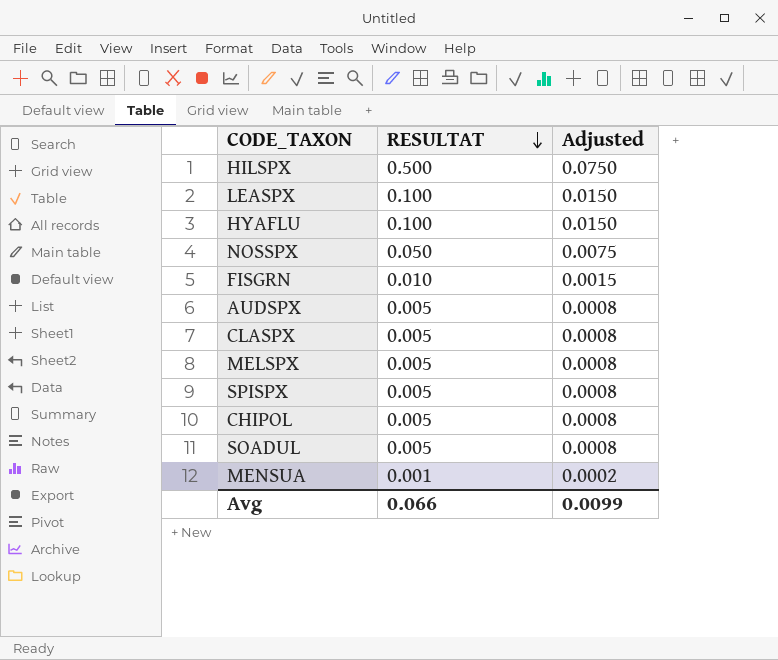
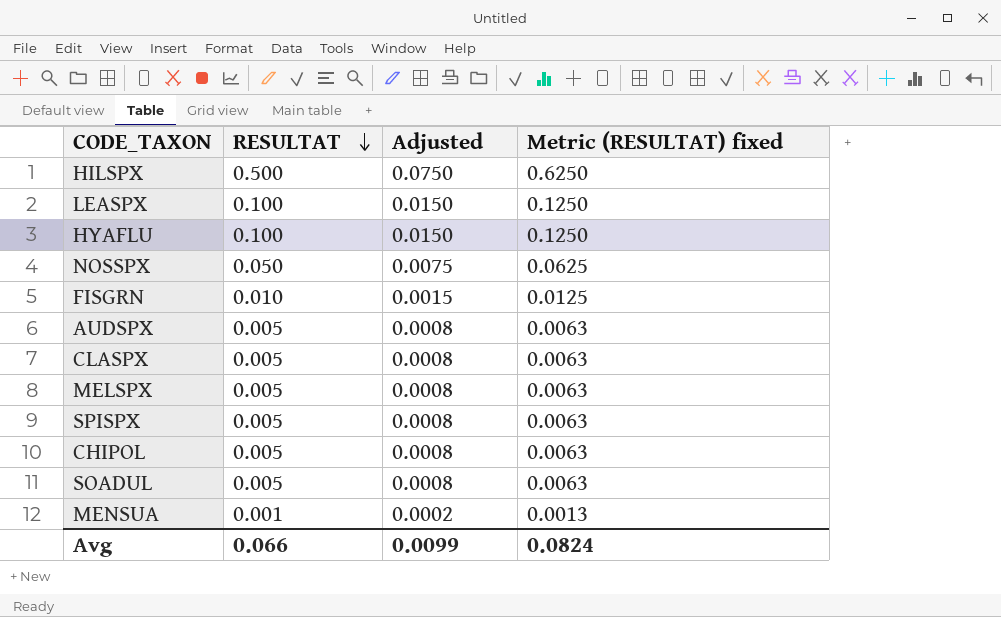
column Metric (RESULTAT) fixed | formula: none -> [RESULTAT] * 1.25

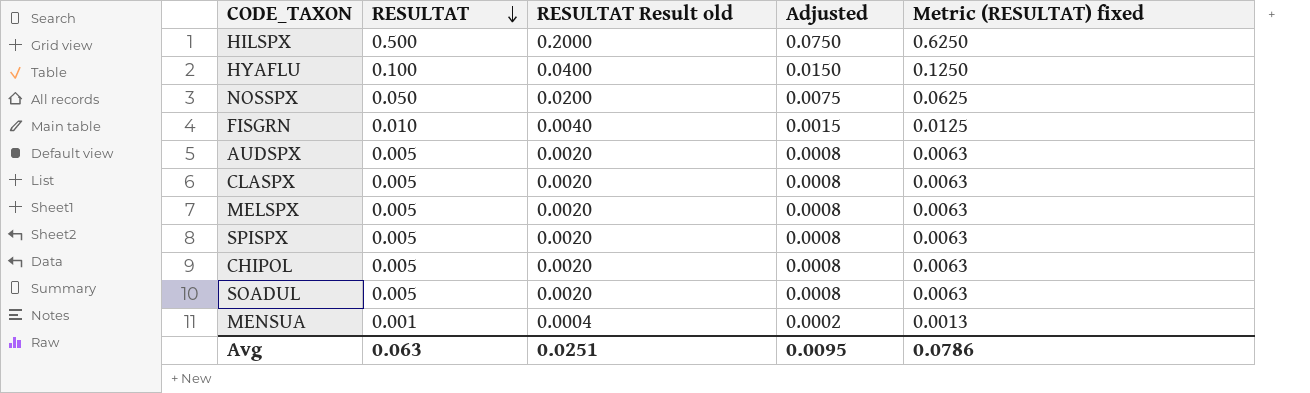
column RESULTAT Result old | formula: none -> [RESULTAT] * 0.4
row LEASPX: 0.100 | 0.0150 | 0.1250 -> none
Avg | RESULTAT: 0.066 -> 0.063
Avg | Adjusted: 0.0099 -> 0.0095
Avg | Metric (RESULTAT) fixed: 0.0824 -> 0.0786

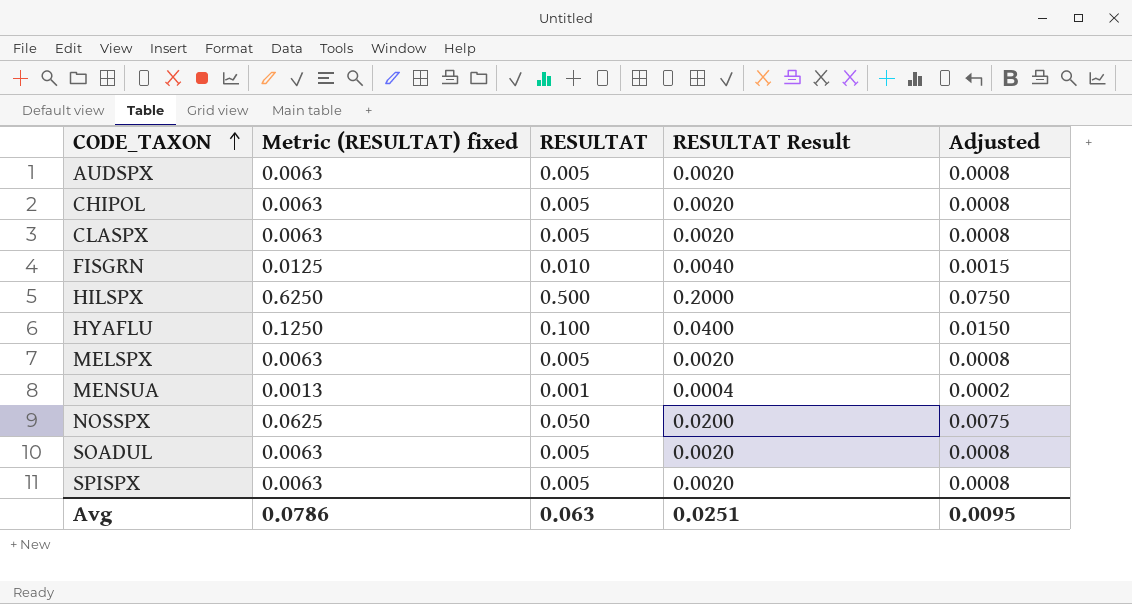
row order: RESULTAT descending -> CODE_TAXON ascending
column Metric (RESULTAT) fixed | position: 5 -> 2
column name: RESULTAT Result old -> RESULTAT Result

